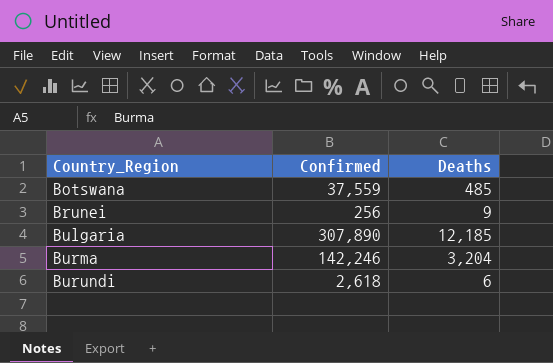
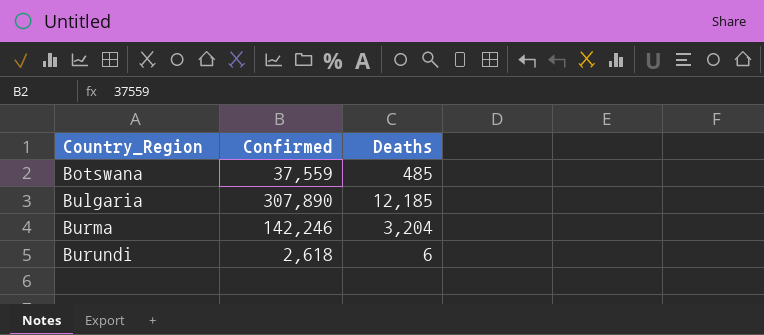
row Brunei: 256 | 9 -> none

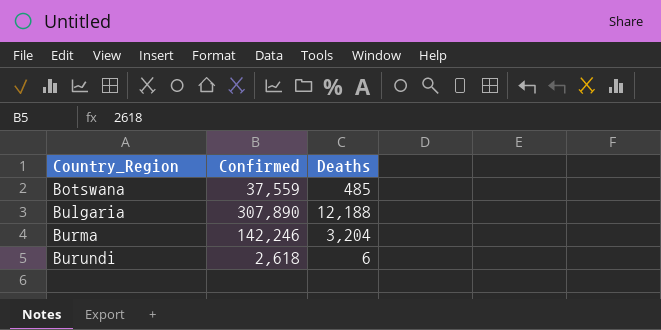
Bulgaria | Deaths: 12,185 -> 12,188

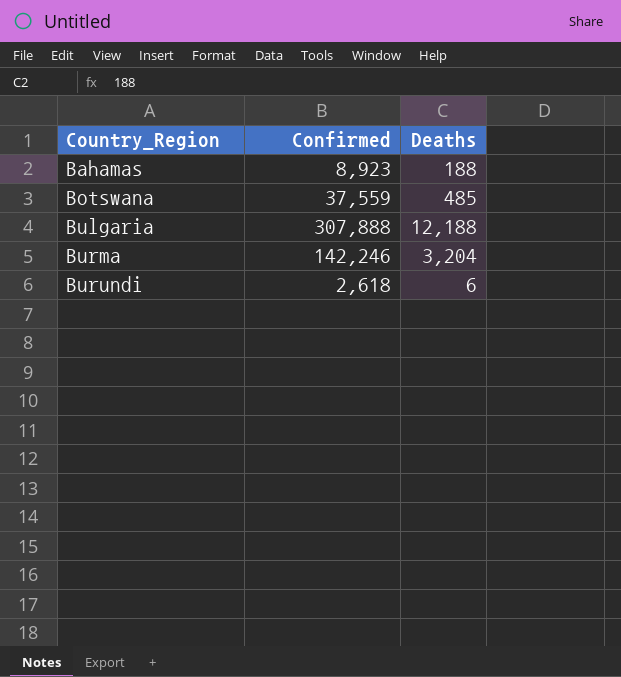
row Bahamas: none -> 8,923 | 188
Bulgaria | Confirmed: 307,890 -> 307,888

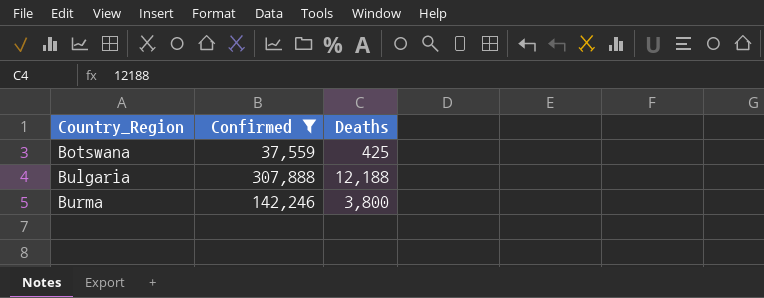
filter: none -> Confirmed >= 37,559
Botswana | Deaths: 485 -> 425
Burma | Deaths: 3,204 -> 3,800

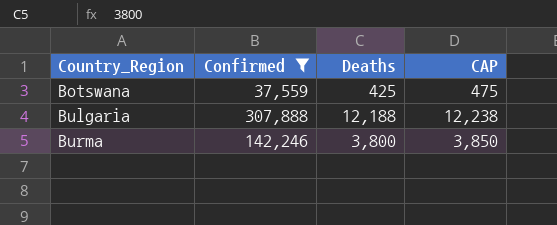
column CAP | formula: none -> [Deaths] + 50

